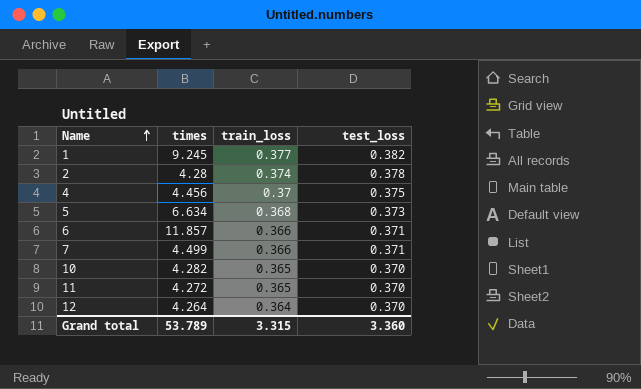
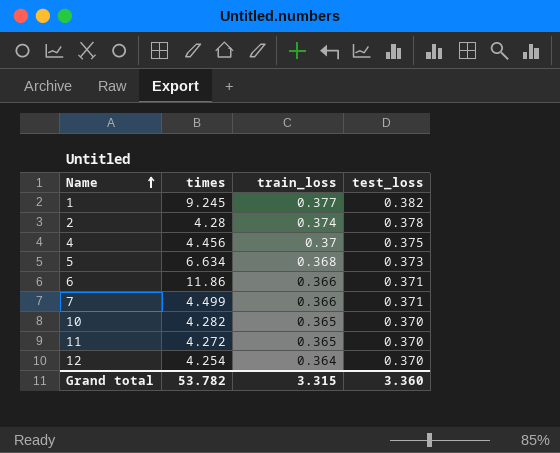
6 | times: 11.857 -> 11.86
12 | times: 4.264 -> 4.254
Grand total | times: 53.789 -> 53.782

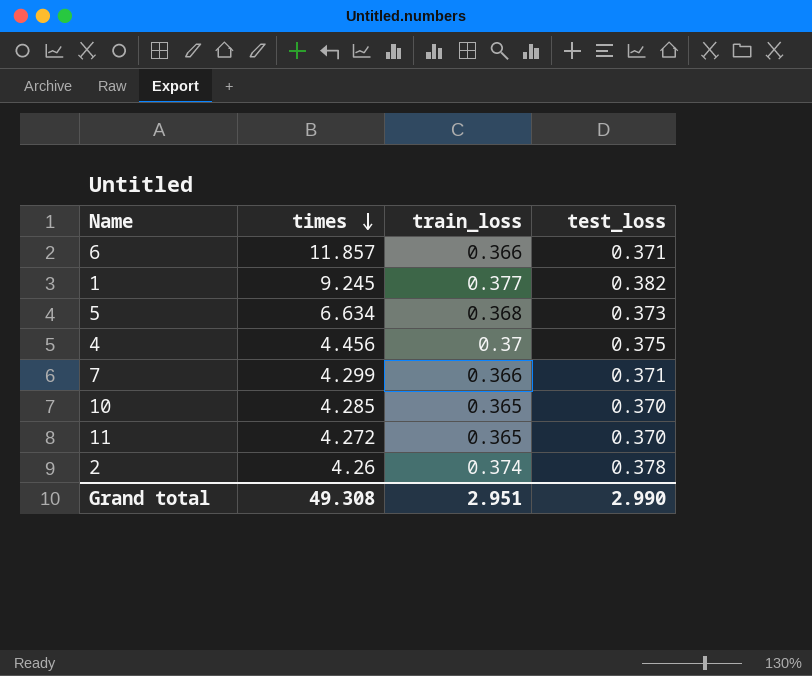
row order: Name ascending -> times descending
row 12: 4.254 | 0.364 | 0.370 -> none
6 | times: 11.86 -> 11.857
7 | times: 4.499 -> 4.299
10 | times: 4.282 -> 4.285
2 | times: 4.28 -> 4.26
Grand total | times: 53.782 -> 49.308
Grand total | train_loss: 3.315 -> 2.951
Grand total | test_loss: 3.360 -> 2.990

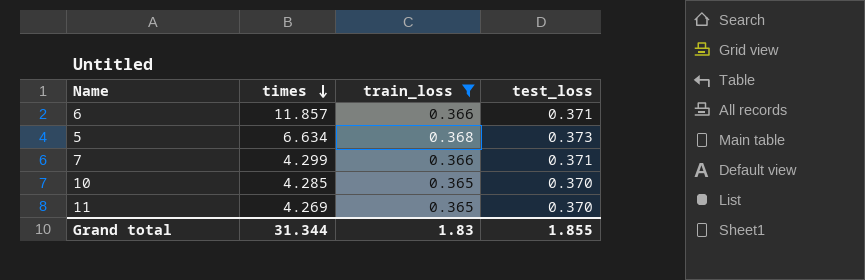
filter: none -> train_loss <= 0.368
11 | times: 4.272 -> 4.269
Grand total | times: 49.308 -> 31.344
Grand total | train_loss: 2.951 -> 1.83
Grand total | test_loss: 2.990 -> 1.855

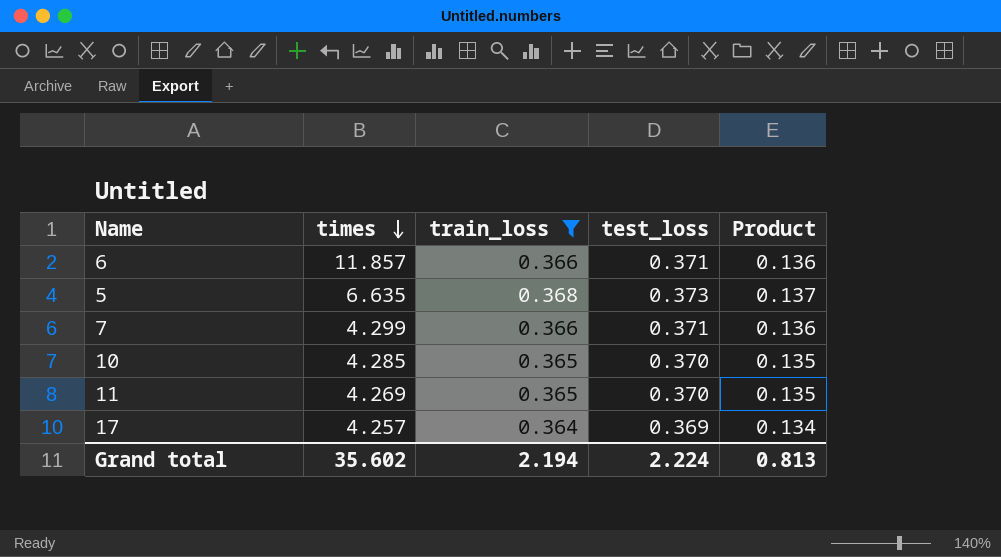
column Product | formula: none -> [train_loss] * [test_loss]
5 | times: 6.634 -> 6.635
row 17: none -> 4.257 | 0.364 | 0.369 | 0.134
Grand total | times: 31.344 -> 35.602
Grand total | train_loss: 1.83 -> 2.194
Grand total | test_loss: 1.855 -> 2.224

